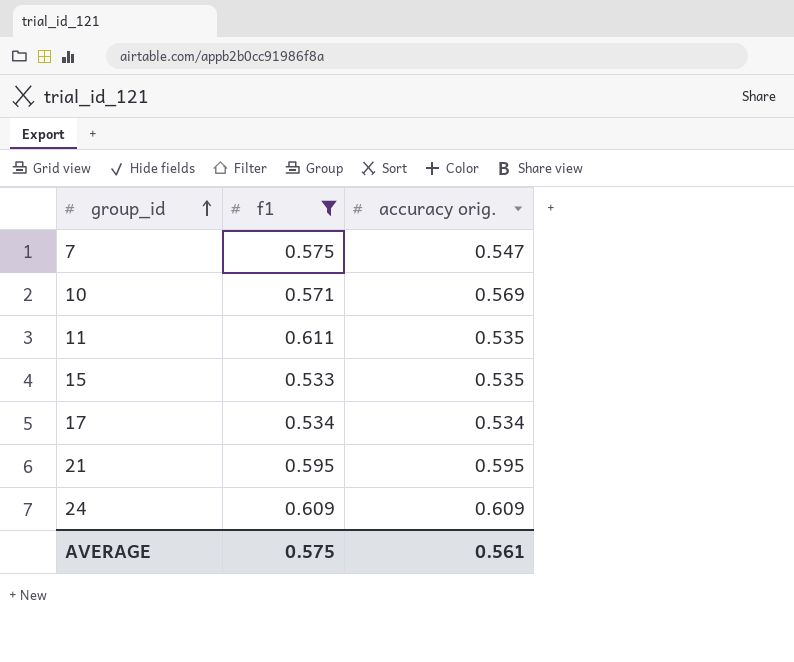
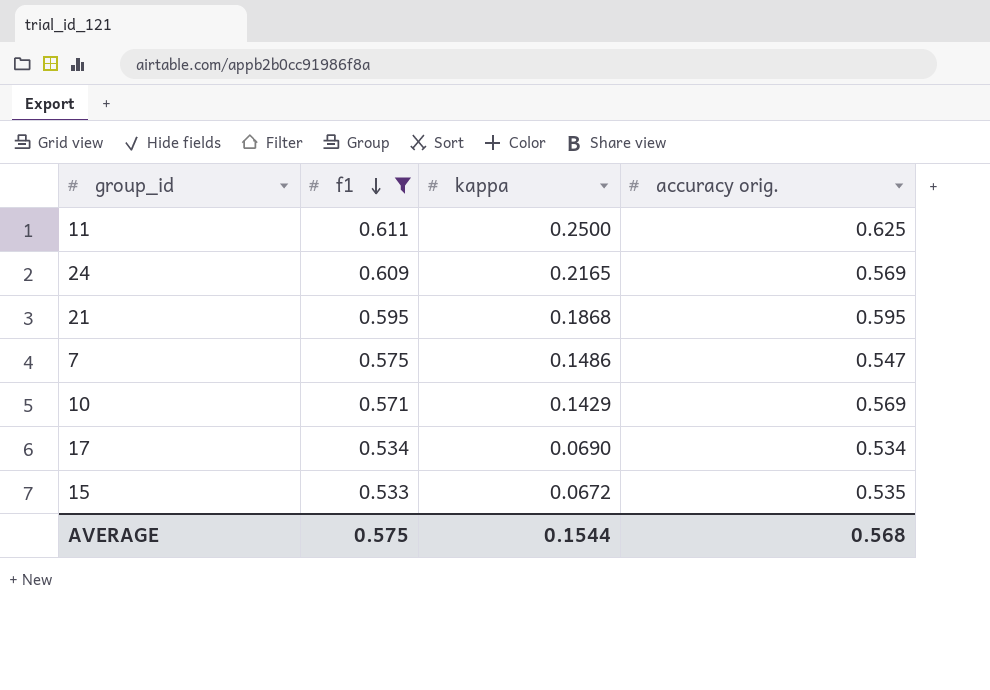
row order: group_id ascending -> f1 descending
column kappa | position: none -> 3
11 | accuracy orig.: 0.535 -> 0.625
24 | accuracy orig.: 0.609 -> 0.569
AVERAGE | accuracy orig.: 0.561 -> 0.568

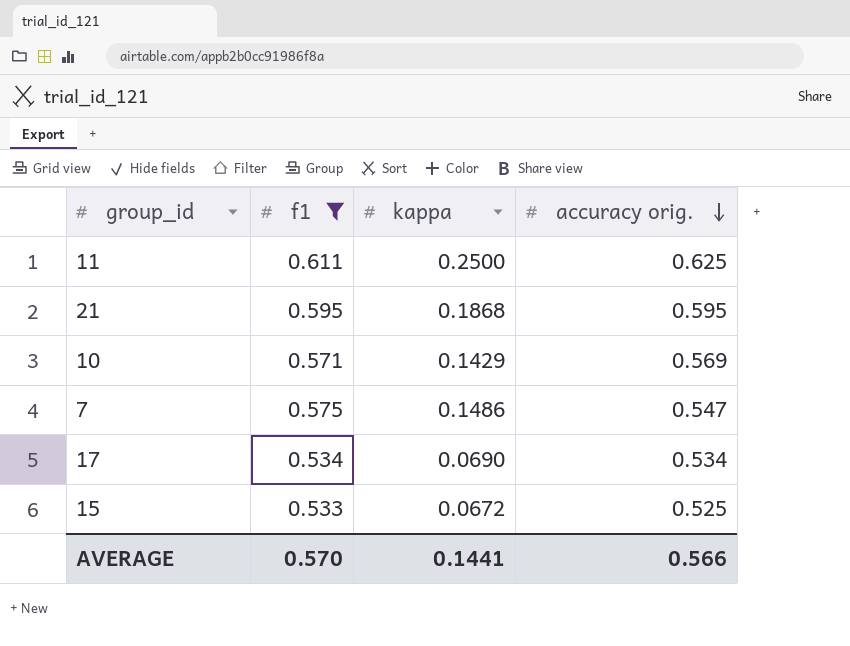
row order: f1 descending -> accuracy orig. descending
row 24: 0.609 | 0.2165 | 0.569 -> none
15 | accuracy orig.: 0.535 -> 0.525
AVERAGE | f1: 0.575 -> 0.570
AVERAGE | kappa: 0.1544 -> 0.1441
AVERAGE | accuracy orig.: 0.568 -> 0.566

